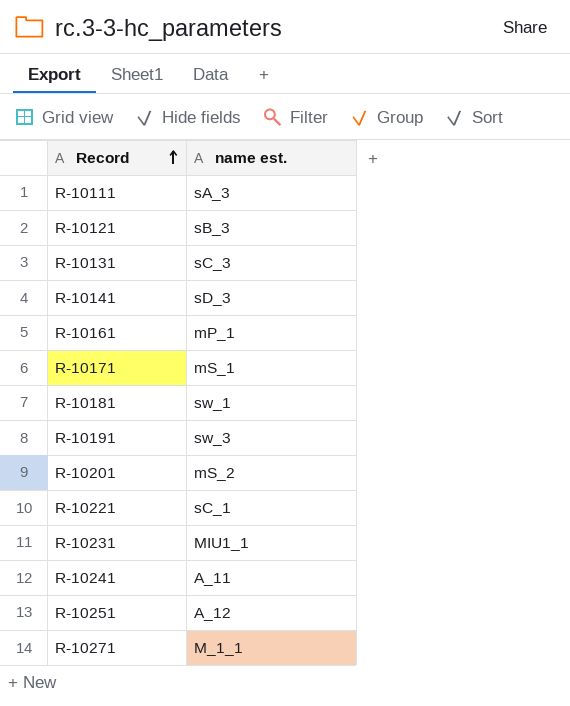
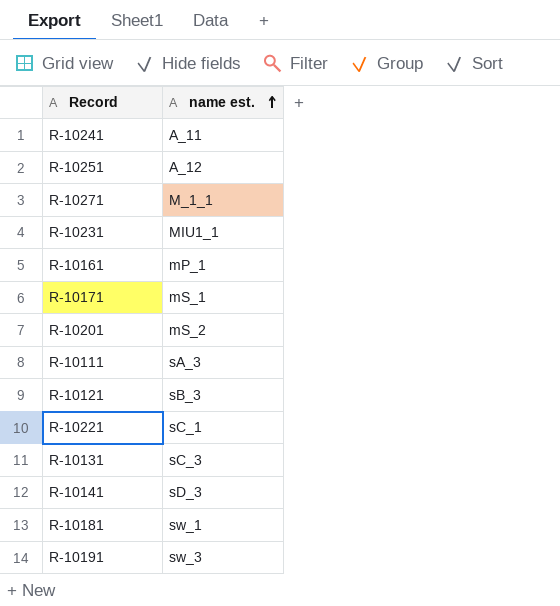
row order: Record ascending -> name est. ascending

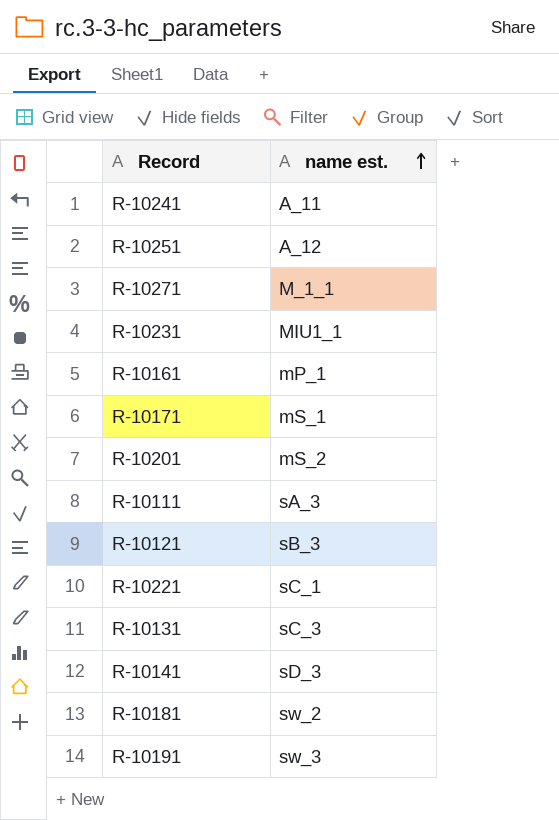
R-10181 | name est.: sw_1 -> sw_2

